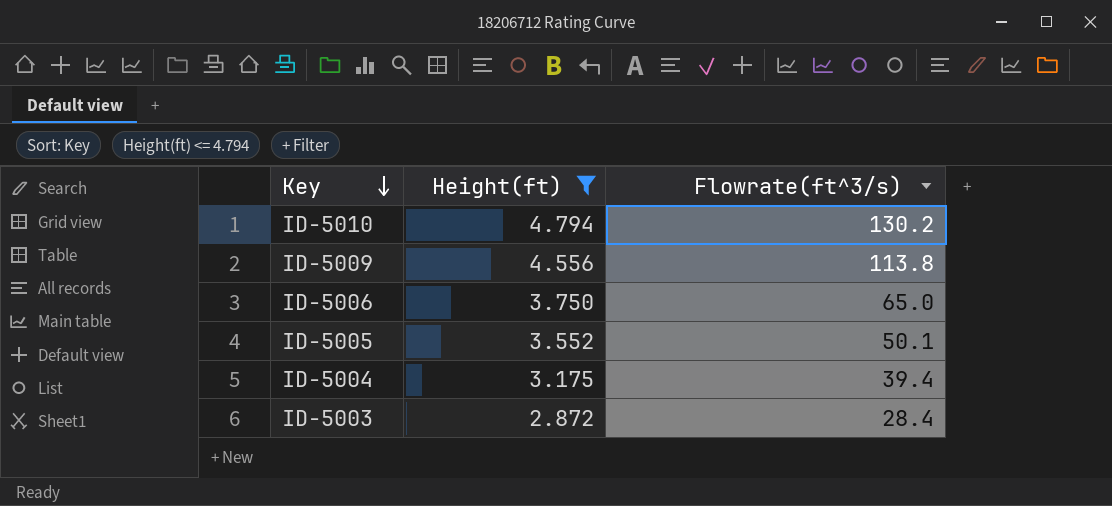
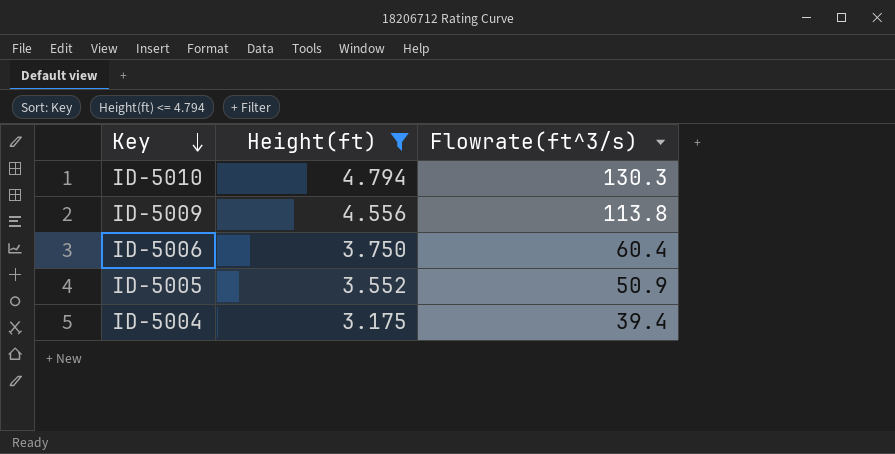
row ID-5003: 2.872 | 28.4 -> none
ID-5010 | Flowrate(ft^3/s): 130.2 -> 130.3
ID-5006 | Flowrate(ft^3/s): 65.0 -> 60.4
ID-5005 | Flowrate(ft^3/s): 50.1 -> 50.9

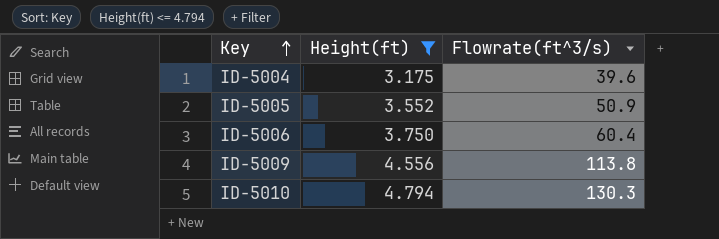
row order: Key descending -> Key ascending
ID-5004 | Flowrate(ft^3/s): 39.4 -> 39.6

